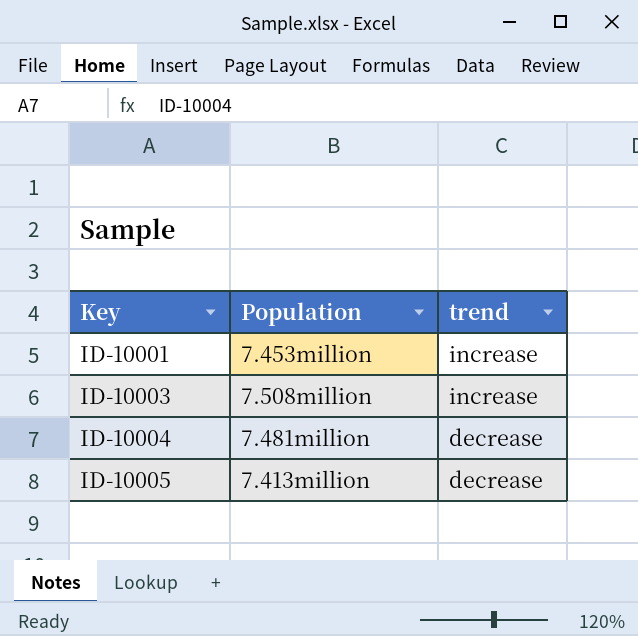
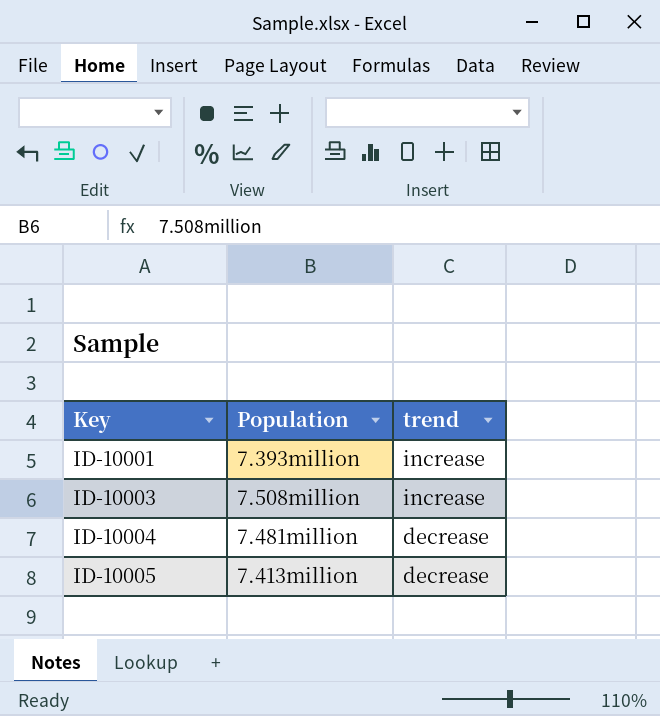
ID-10001 | Population: 7.453million -> 7.393million

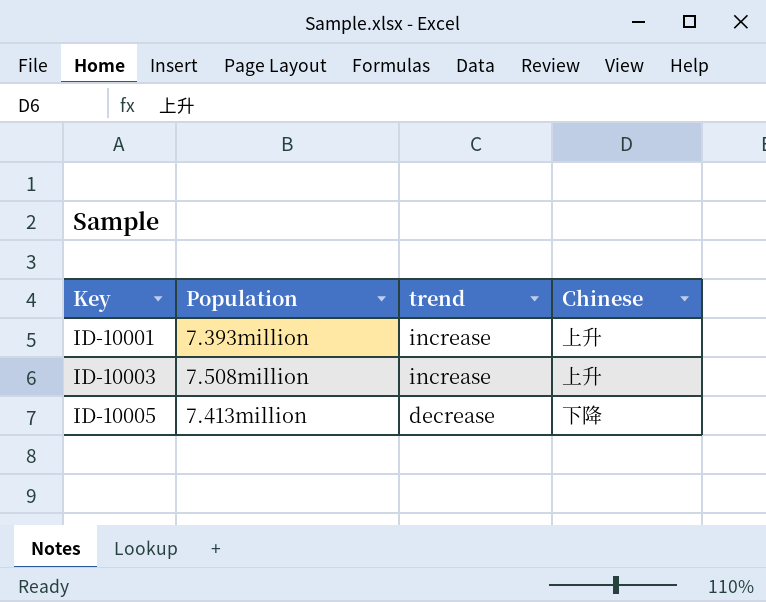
column Chinese | position: none -> 4
row ID-10004: 7.481million | decrease -> none

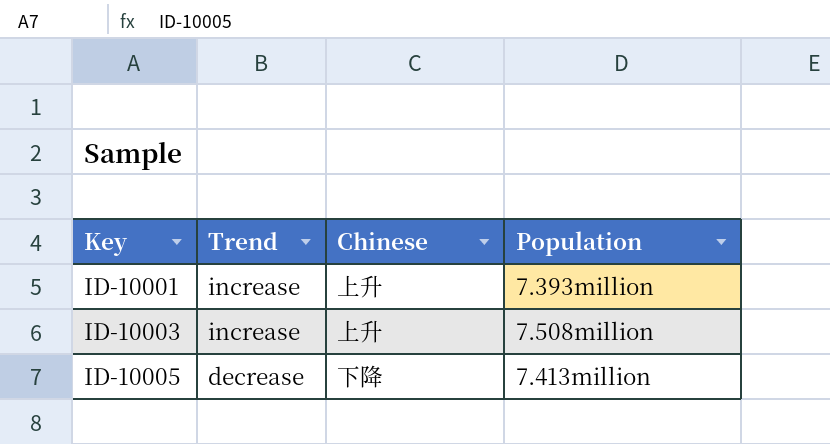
column name: trend -> Trend
column Population | position: 2 -> 4

